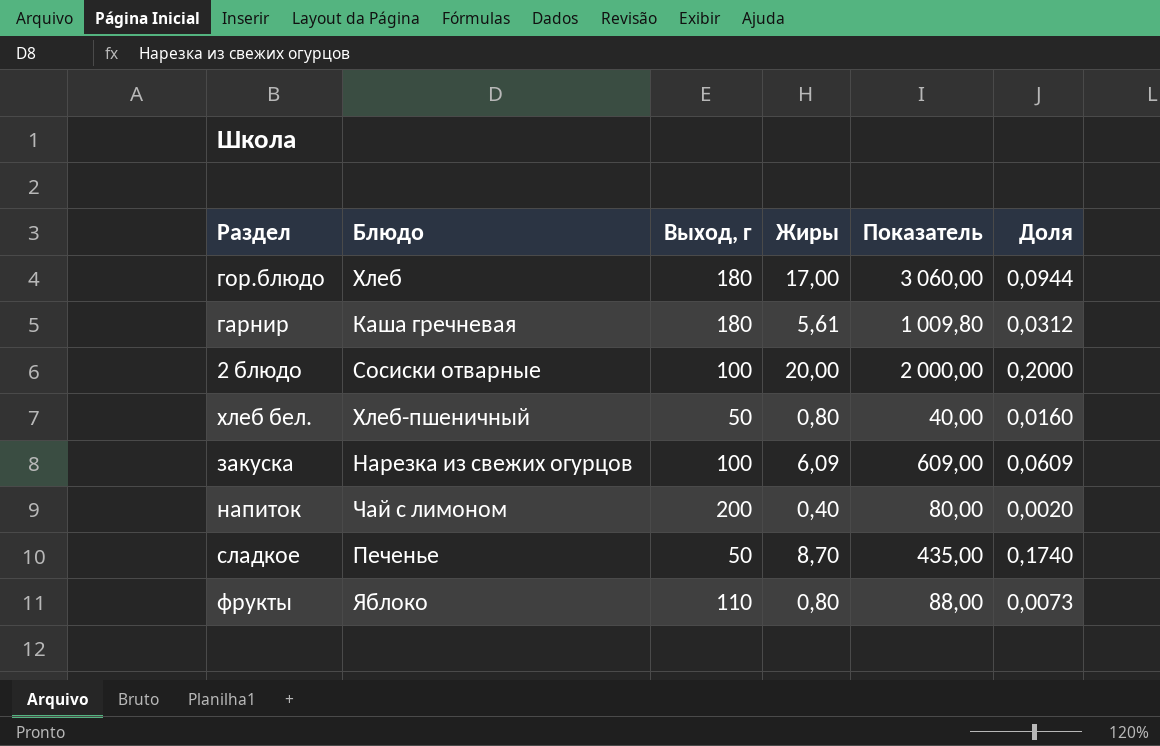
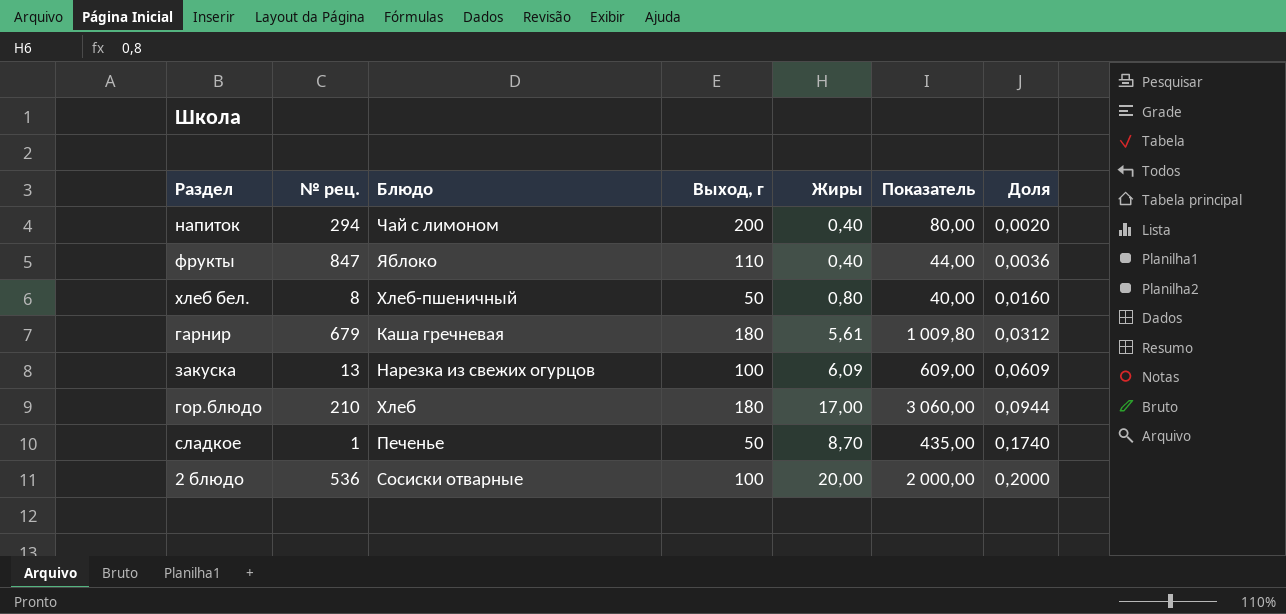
row order: none -> Доля ascending
column № рец. | position: none -> 2
фрукты | Жиры: 0,80 -> 0,40
фрукты | Показатель: 88,00 -> 44,00
фрукты | Доля: 0,0073 -> 0,0036

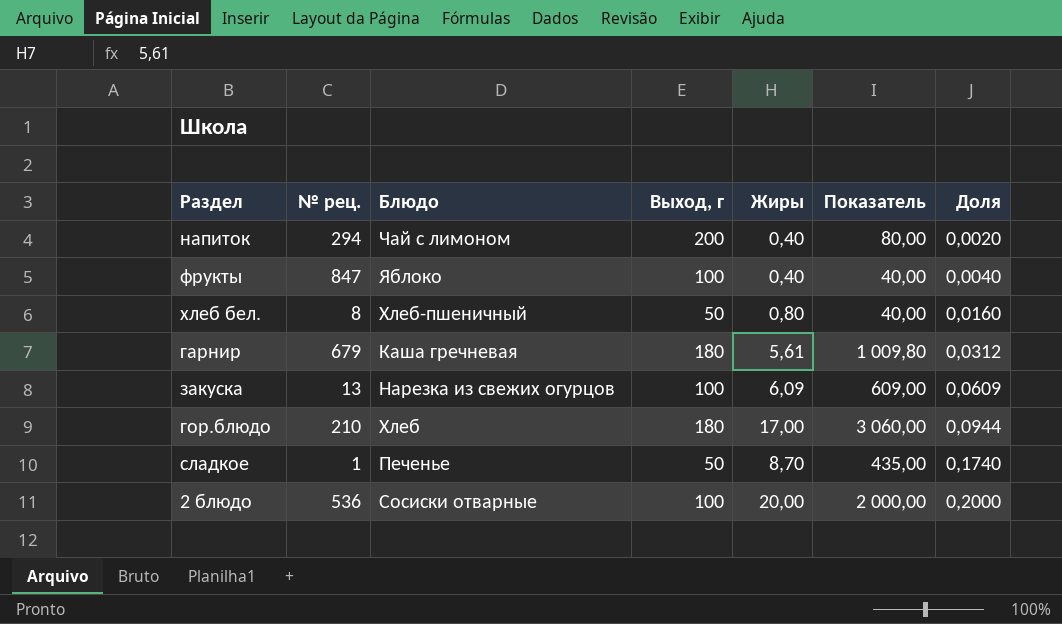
фрукты | Выход, г: 110 -> 100
фрукты | Показатель: 44,00 -> 40,00
фрукты | Доля: 0,0036 -> 0,0040

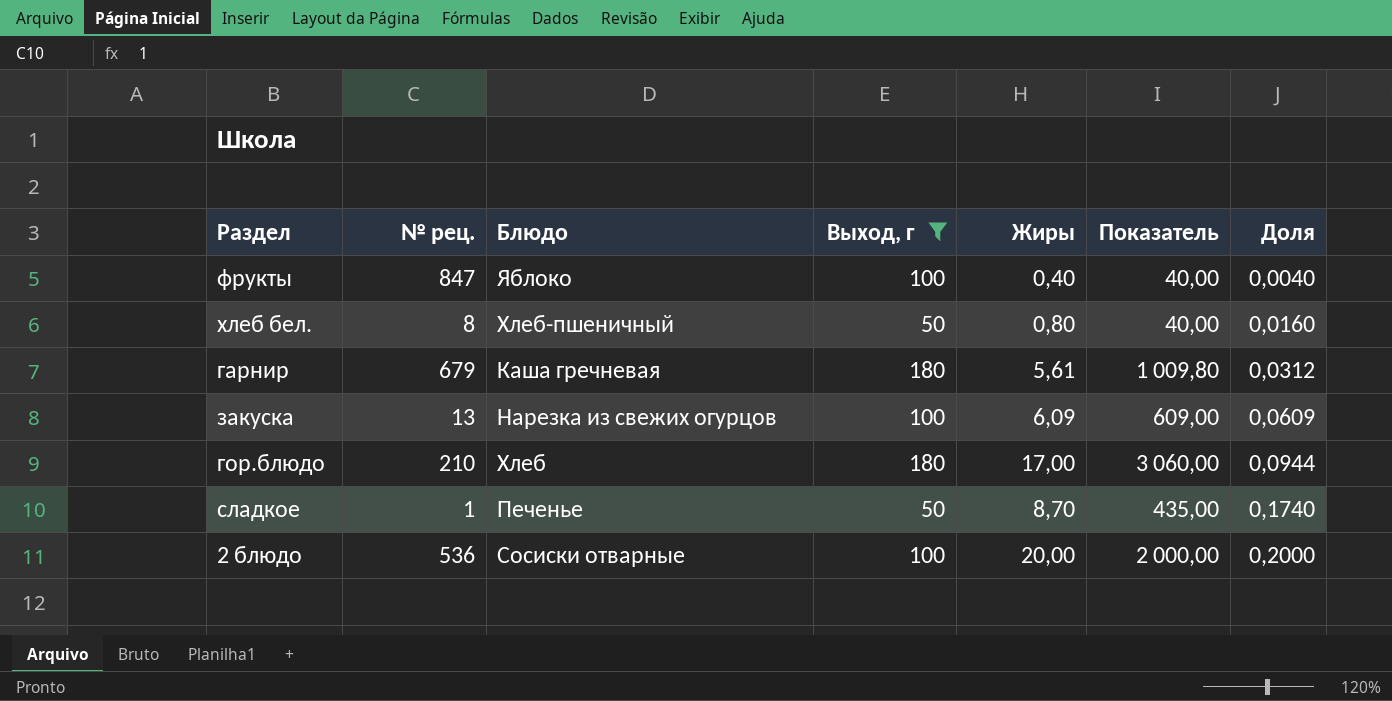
filter: none -> Выход, г != 200

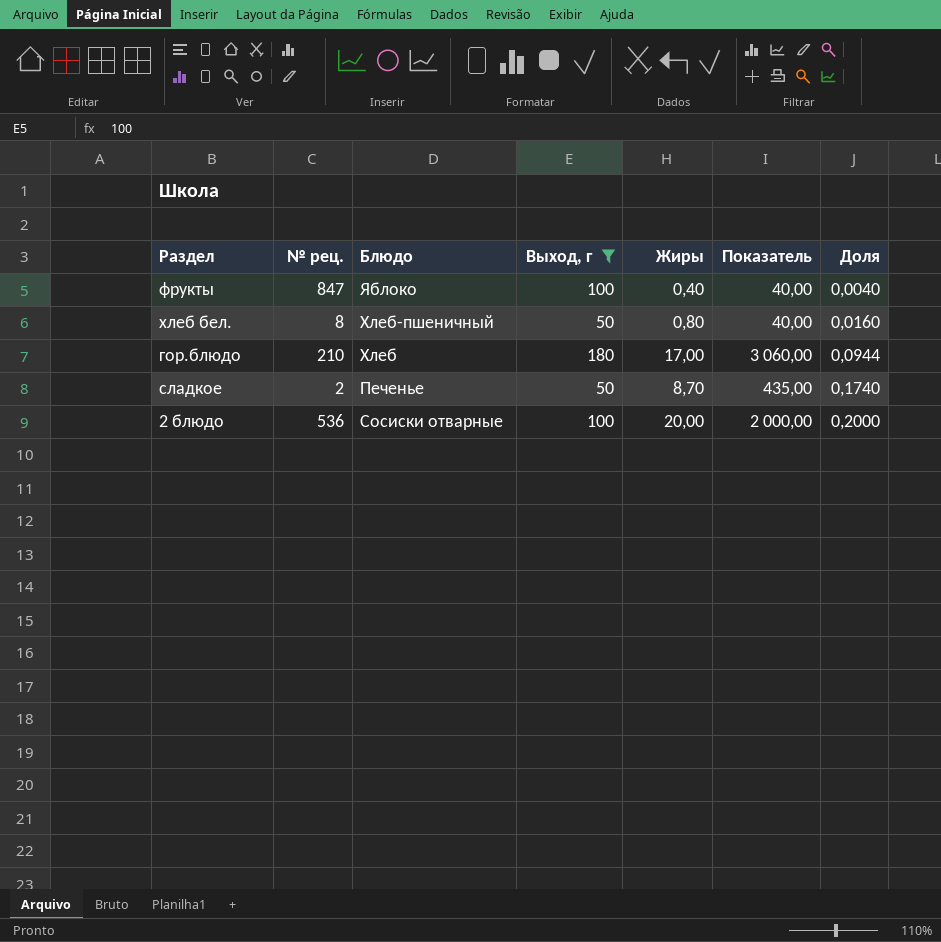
row гарнир: 679 | Каша гречневая | 180 | 5,61 | 1 009,80 | 0,0312 -> none
row закуска: 13 | Нарезка из свежих огурцов | 100 | 6,09 | 609,00 | 0,0609 -> none
сладкое | № рец.: 1 -> 2

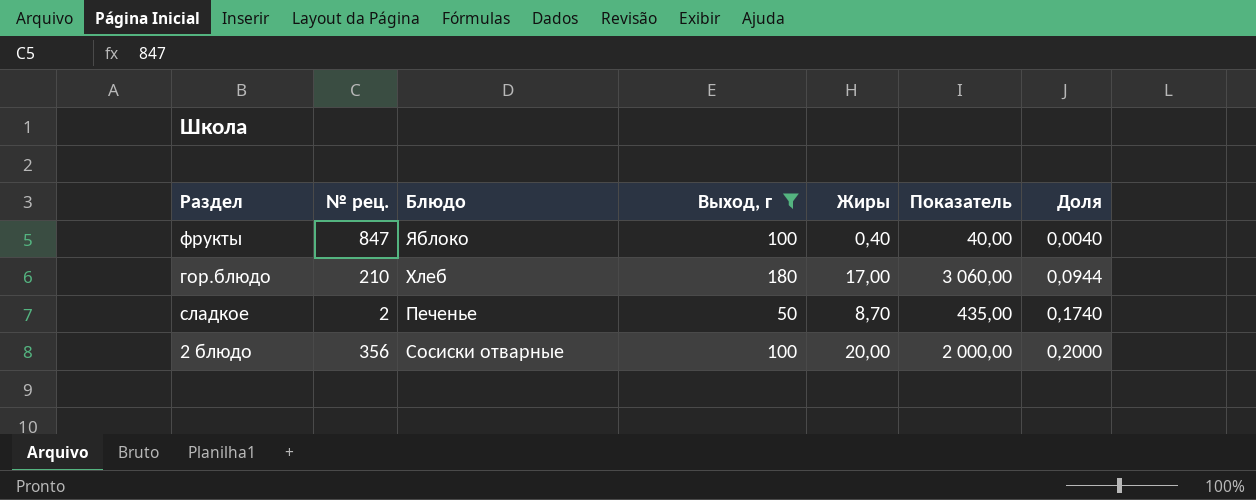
row хлеб бел.: 8 | Хлеб-пшеничный | 50 | 0,80 | 40,00 | 0,0160 -> none
2 блюдо | № рец.: 536 -> 356

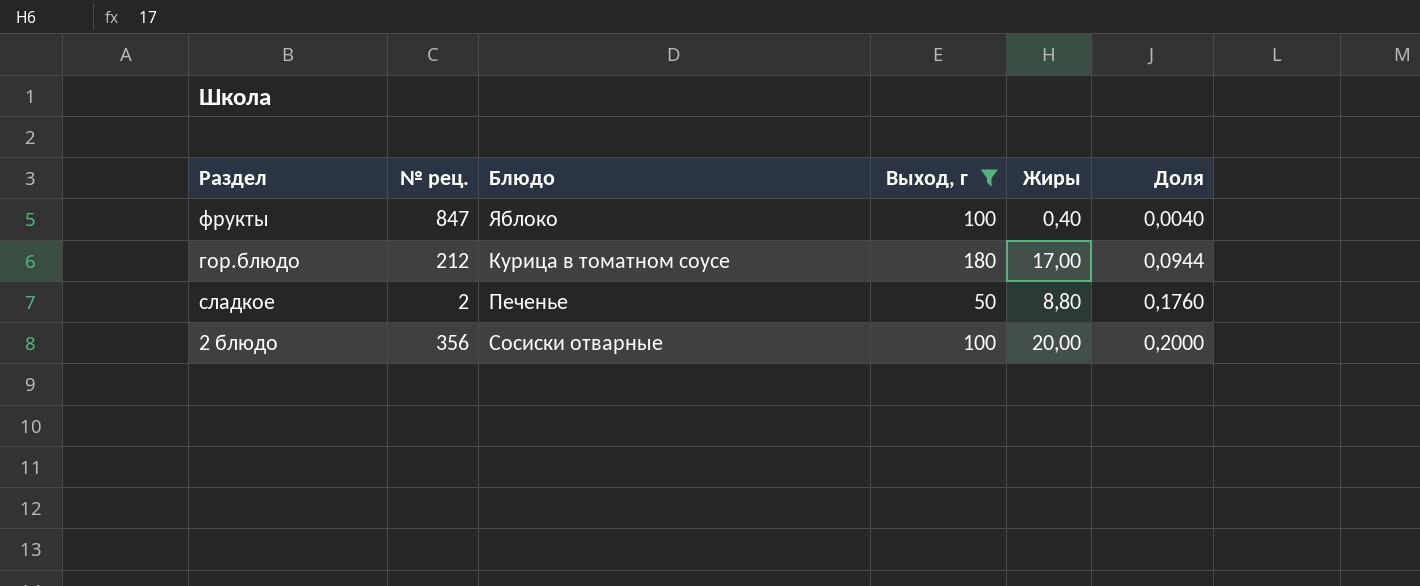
column Показатель | formula: [Выход, г] * [Жиры] -> none
гор.блюдо | № рец.: 210 -> 212
гор.блюдо | Блюдо: Хлеб -> Курица в томатном соусе
сладкое | Жиры: 8,70 -> 8,80
сладкое | Доля: 0,1740 -> 0,1760

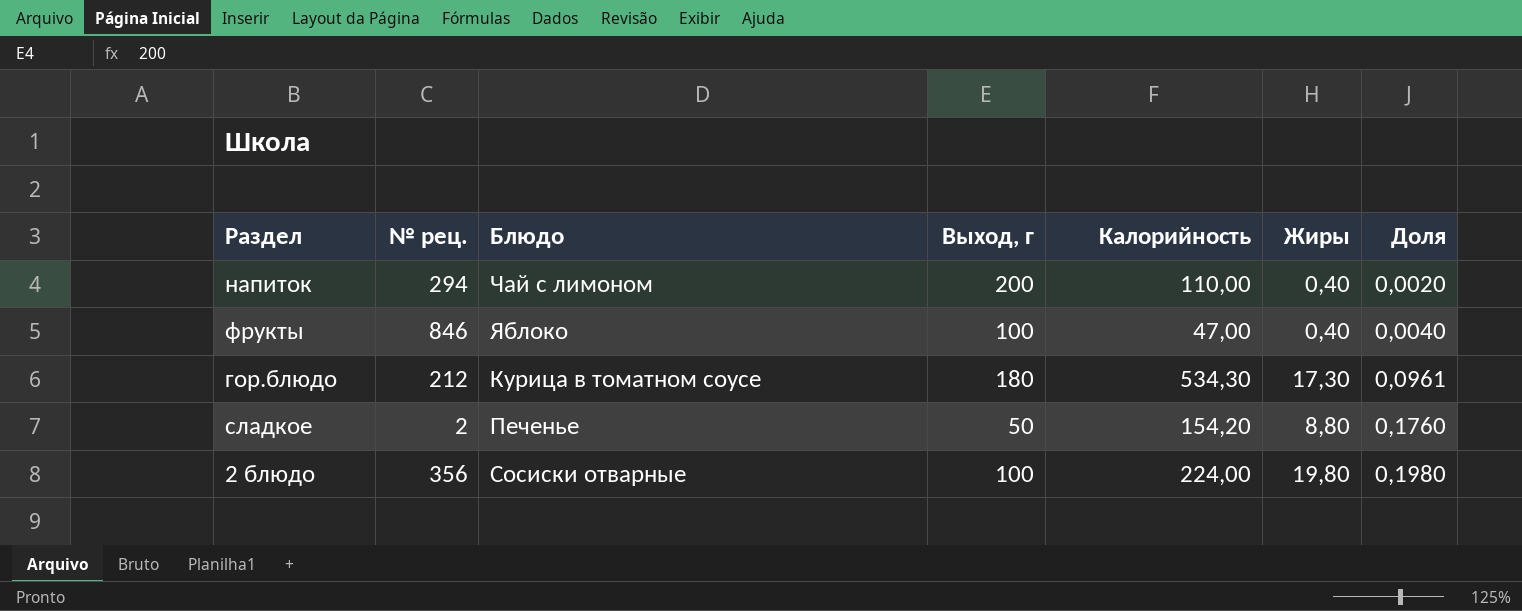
filter: Выход, г != 200 -> none
column Калорийность | position: none -> 5
фрукты | № рец.: 847 -> 846
гор.блюдо | Жиры: 17,00 -> 17,30
гор.блюдо | Доля: 0,0944 -> 0,0961
2 блюдо | Жиры: 20,00 -> 19,80
2 блюдо | Доля: 0,2000 -> 0,1980

